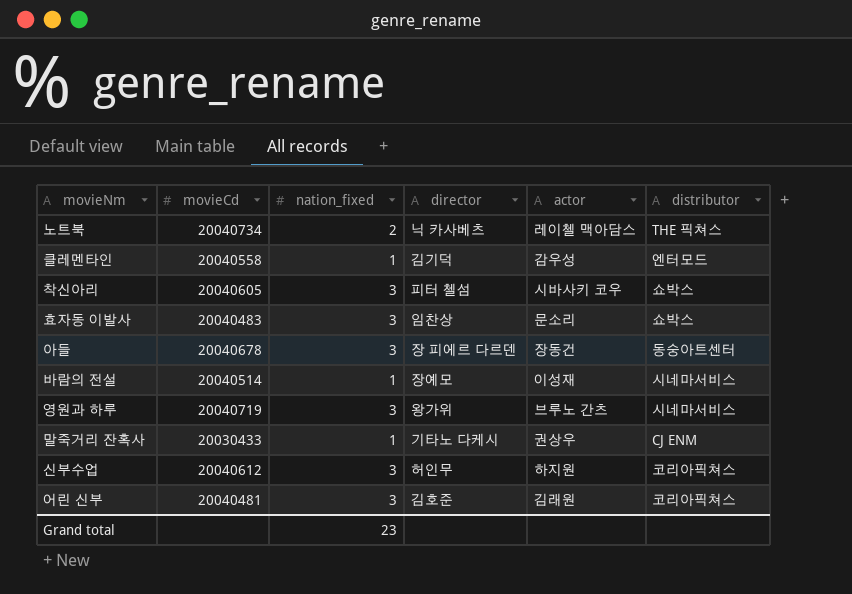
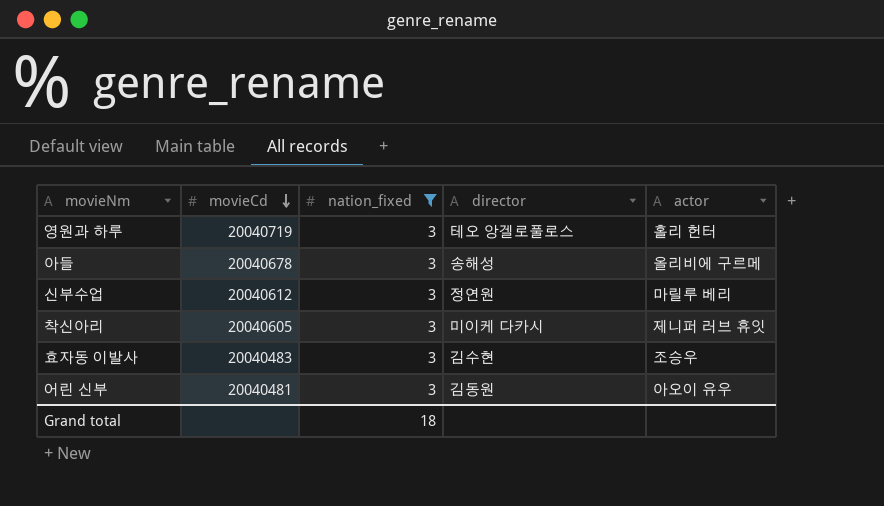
filter: none -> nation_fixed = 3
row order: none -> movieCd descending
column distributor | position: 6 -> none
영원과 하루 | director: 왕가위 -> 테오 앙겔로풀로스
영원과 하루 | actor: 브루노 간츠 -> 홀리 헌터
아들 | director: 장 피에르 다르덴 -> 송해성
아들 | actor: 장동건 -> 올리비에 구르메
신부수업 | director: 허인무 -> 정연원
신부수업 | actor: 하지원 -> 마릴루 베리
착신아리 | director: 피터 첼섬 -> 미이케 다카시
착신아리 | actor: 시바사키 코우 -> 제니퍼 러브 휴잇
효자동 이발사 | director: 임찬상 -> 김수현
효자동 이발사 | actor: 문소리 -> 조승우
어린 신부 | director: 김호준 -> 김동원
어린 신부 | actor: 김래원 -> 아오이 유우
Grand total | nation_fixed: 23 -> 18

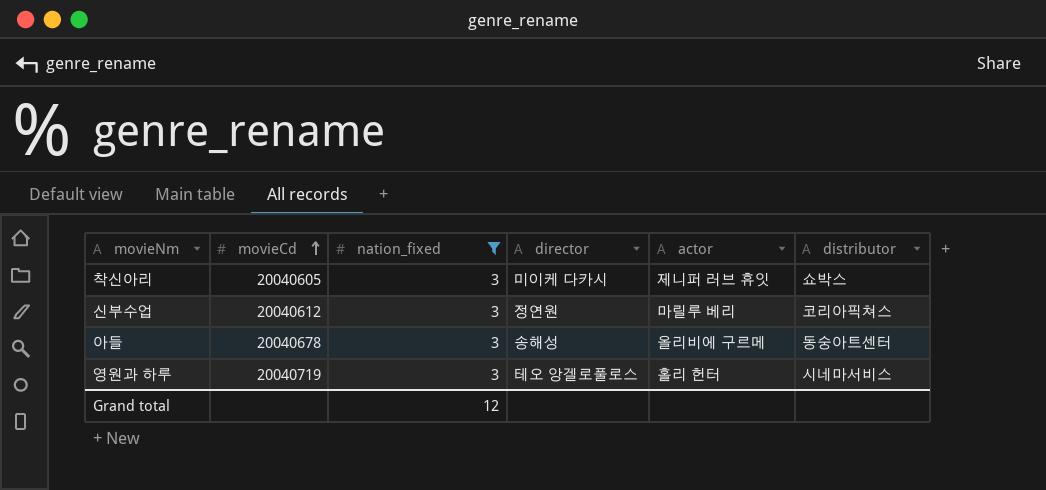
row order: movieCd descending -> movieCd ascending
column distributor | position: none -> 6
row 효자동 이발사: 20040483 | 3 | 김수현 | 조승우 -> none
row 어린 신부: 20040481 | 3 | 김동원 | 아오이 유우 -> none
Grand total | nation_fixed: 18 -> 12

